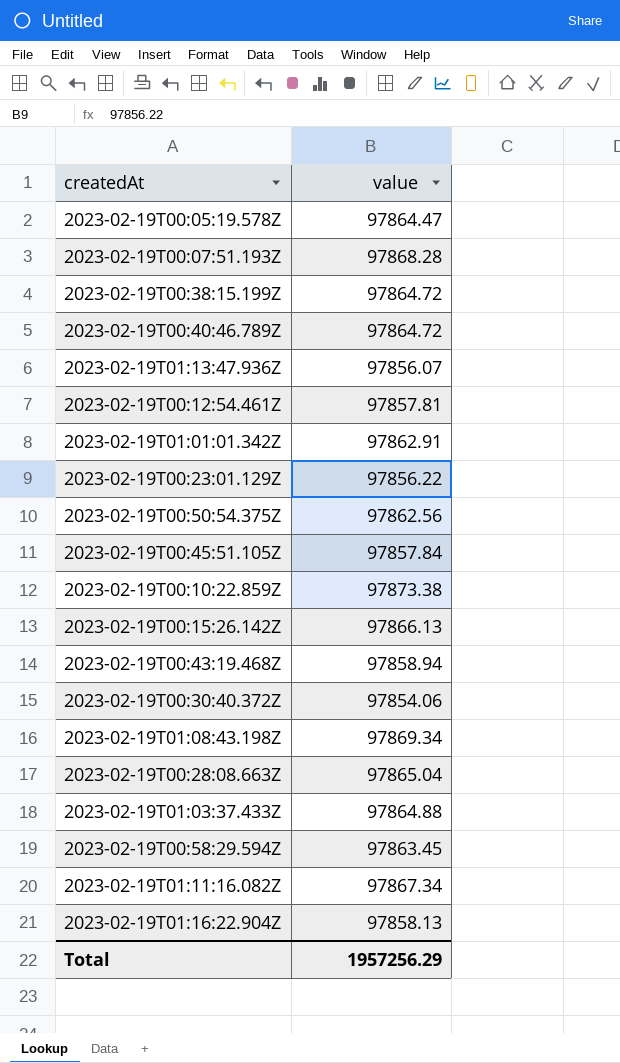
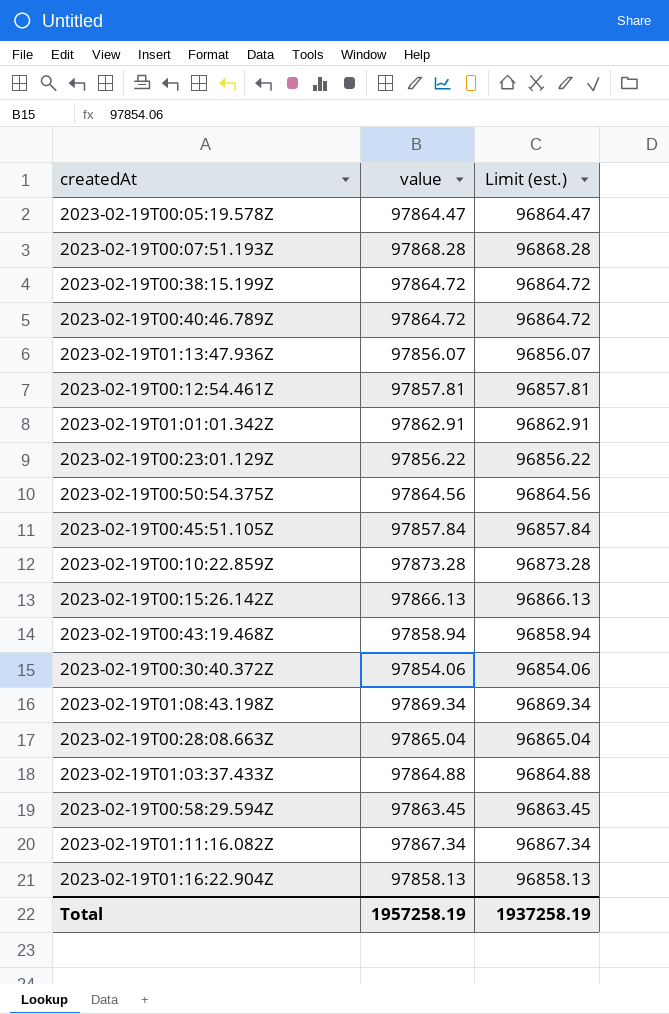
column Limit (est.) | formula: none -> [value] - 1000
2023-02-19T00:50:54.375Z | value: 97862.56 -> 97864.56
2023-02-19T00:10:22.859Z | value: 97873.38 -> 97873.28
Total | value: 1957256.29 -> 1957258.19

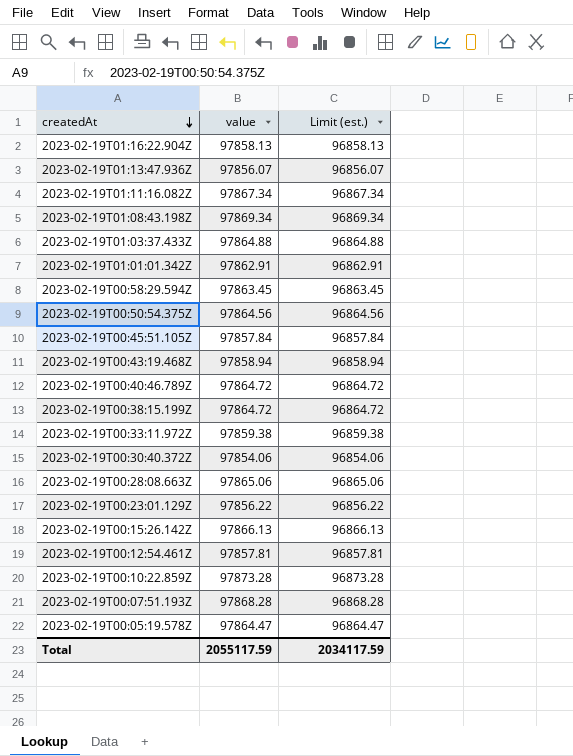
row order: none -> createdAt descending
row 2023-02-19T00:33:11.972Z: none -> 97859.38 | 96859.38
2023-02-19T00:28:08.663Z | value: 97865.04 -> 97865.06
2023-02-19T00:28:08.663Z | Limit (est.): 96865.04 -> 96865.06
Total | value: 1957258.19 -> 2055117.59
Total | Limit (est.): 1937258.19 -> 2034117.59

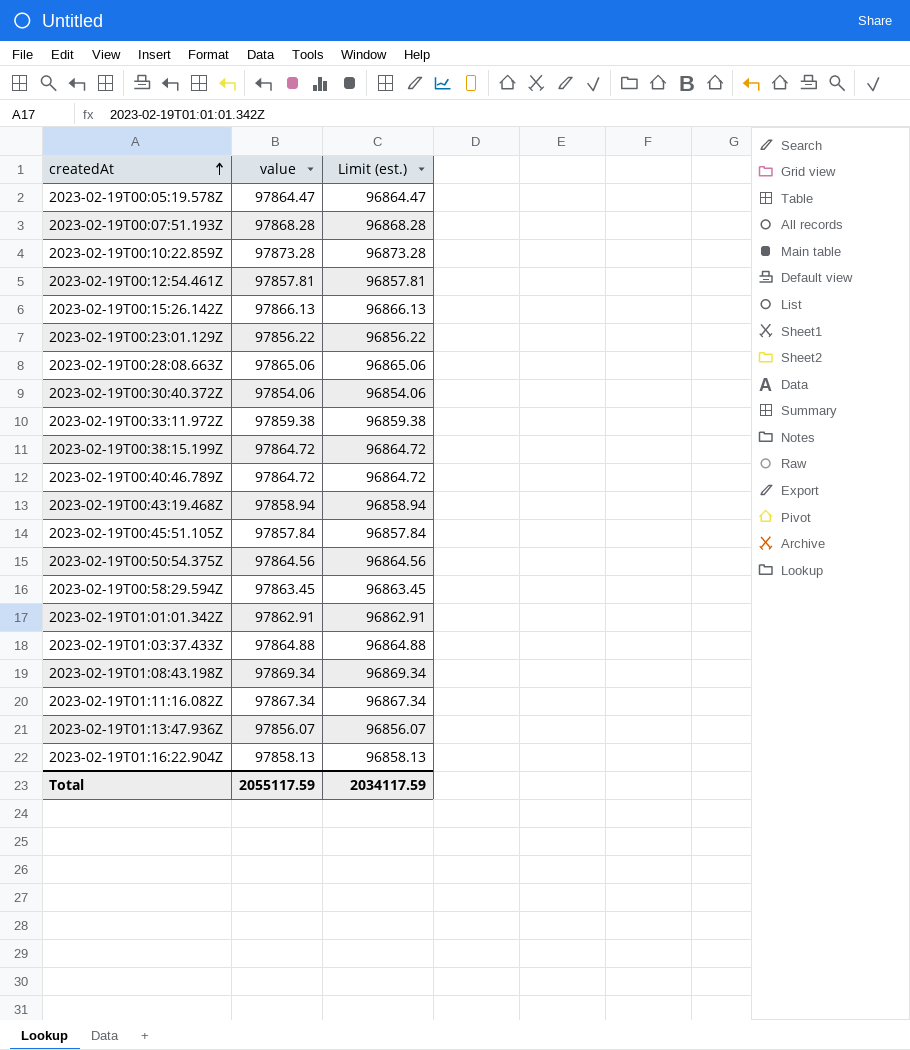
row order: createdAt descending -> createdAt ascending

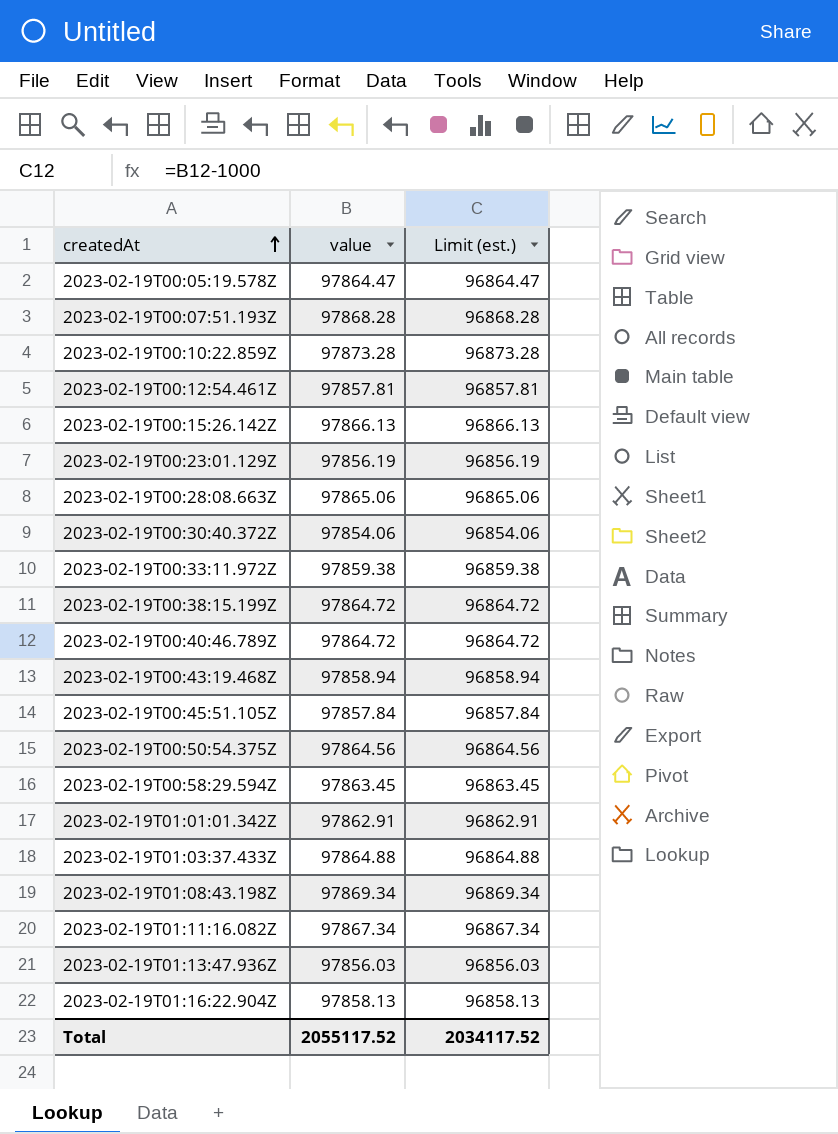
2023-02-19T00:23:01.129Z | value: 97856.22 -> 97856.19
2023-02-19T00:23:01.129Z | Limit (est.): 96856.22 -> 96856.19
2023-02-19T01:13:47.936Z | value: 97856.07 -> 97856.03
2023-02-19T01:13:47.936Z | Limit (est.): 96856.07 -> 96856.03
Total | value: 2055117.59 -> 2055117.52
Total | Limit (est.): 2034117.59 -> 2034117.52

